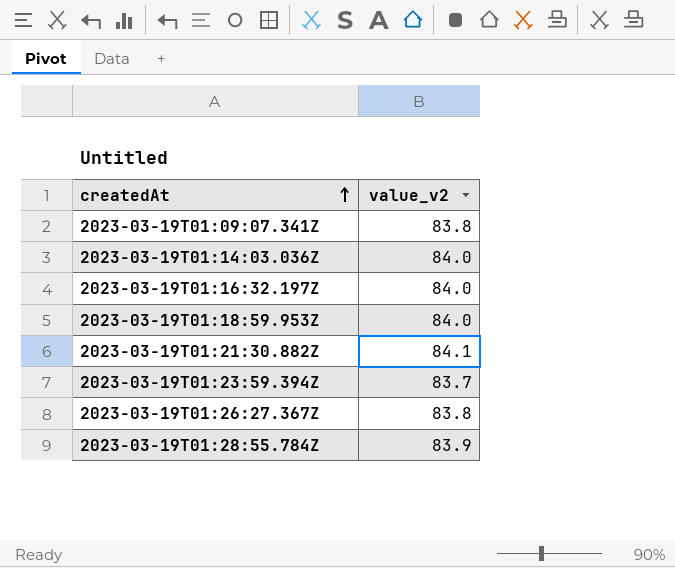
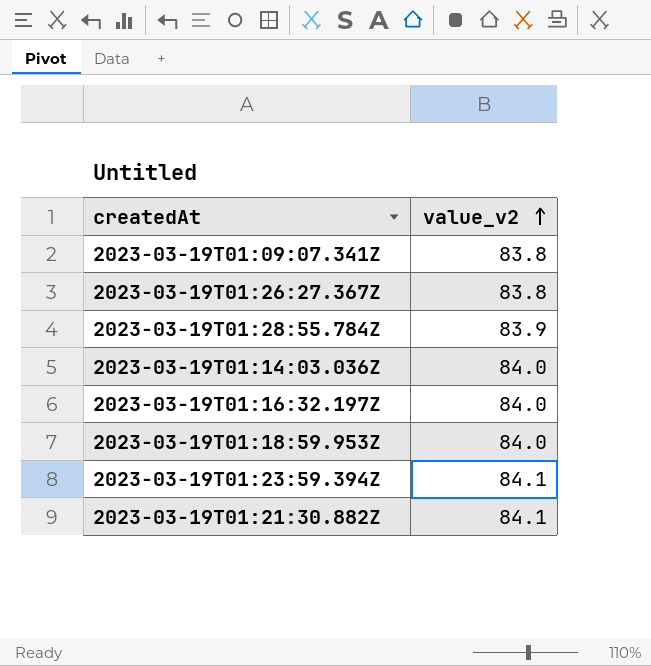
row order: createdAt ascending -> value_v2 ascending
2023-03-19T01:23:59.394Z | value_v2: 83.7 -> 84.1

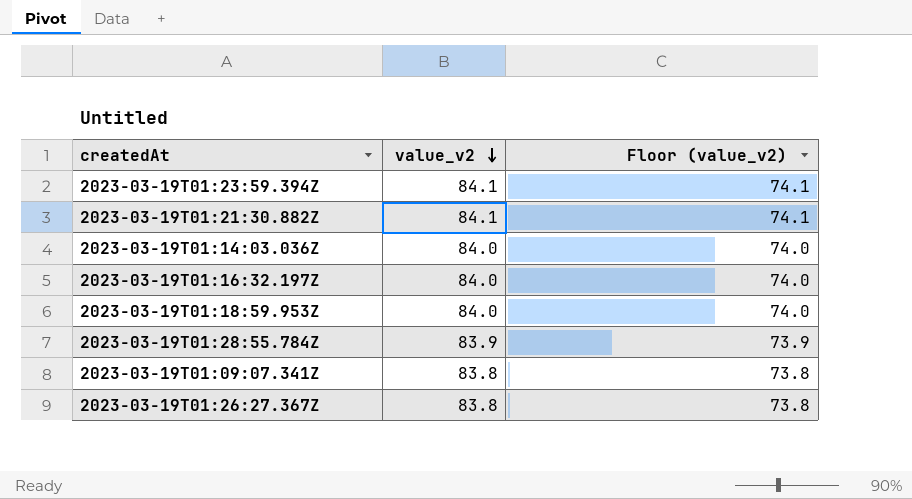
row order: value_v2 ascending -> value_v2 descending
column Floor (value_v2) | formula: none -> [value_v2] - 10

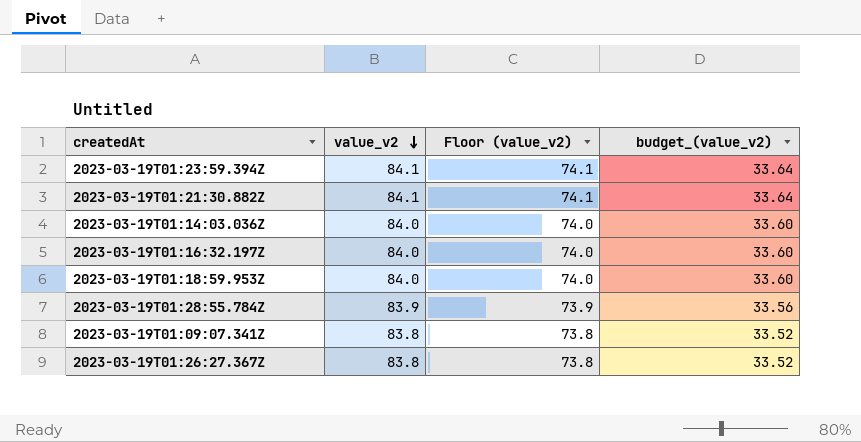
column budget_(value_v2) | formula: none -> [value_v2] * 0.4

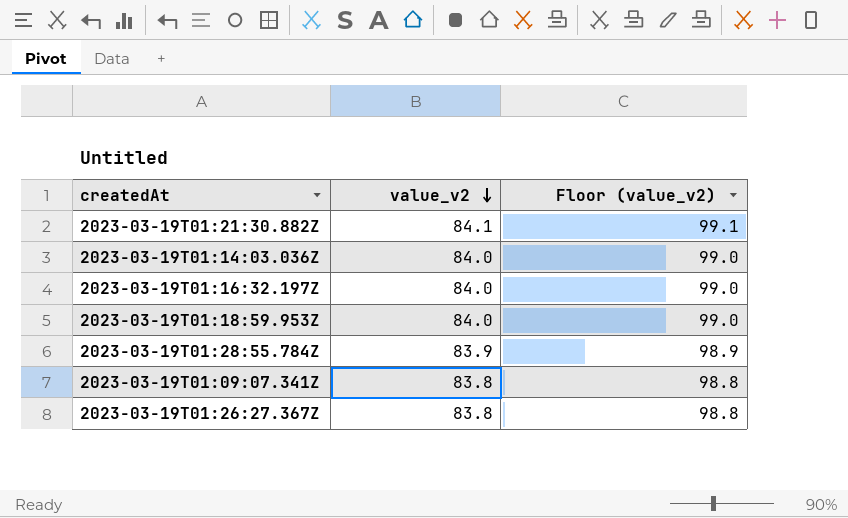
column budget_(value_v2) | formula: [value_v2] * 0.4 -> none
column Floor (value_v2) | formula: [value_v2] - 10 -> [value_v2] + 15
row 2023-03-19T01:23:59.394Z: 84.1 | 74.1 | 33.64 -> none

